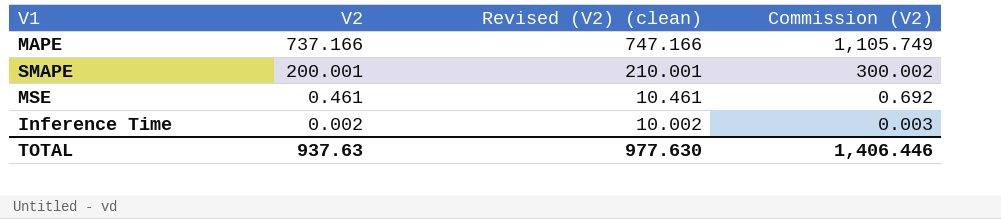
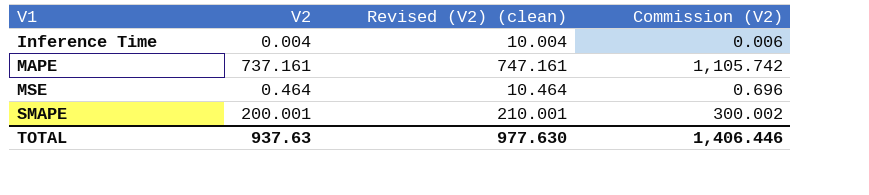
row order: V2 descending -> V1 ascending
Inference Time | V2: 0.002 -> 0.004
Inference Time | Revised (V2) (clean): 10.002 -> 10.004
Inference Time | Commission (V2): 0.003 -> 0.006
MAPE | V2: 737.166 -> 737.161
MAPE | Revised (V2) (clean): 747.166 -> 747.161
MAPE | Commission (V2): 1,105.749 -> 1,105.742
MSE | V2: 0.461 -> 0.464
MSE | Revised (V2) (clean): 10.461 -> 10.464
MSE | Commission (V2): 0.692 -> 0.696

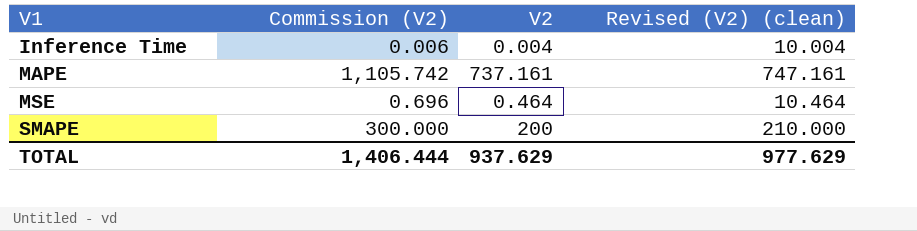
column Commission (V2) | position: 4 -> 2
SMAPE | Commission (V2): 300.002 -> 300.000
SMAPE | V2: 200.001 -> 200
SMAPE | Revised (V2) (clean): 210.001 -> 210.000
TOTAL | Commission (V2): 1,406.446 -> 1,406.444
TOTAL | V2: 937.63 -> 937.629
TOTAL | Revised (V2) (clean): 977.630 -> 977.629

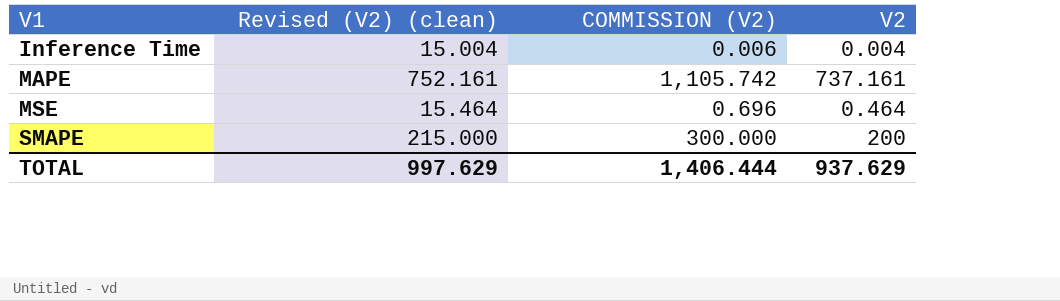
column Revised (V2) (clean) | formula: [V2] + 10 -> [V2] + 15
column Revised (V2) (clean) | position: 4 -> 2
column name: Commission (V2) -> COMMISSION (V2)
TOTAL | Revised (V2) (clean): 977.629 -> 997.629

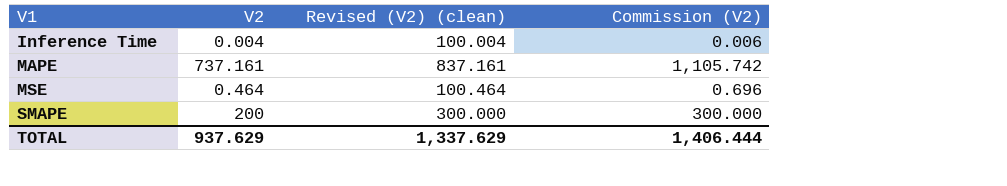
column V2 | position: 4 -> 2
column Revised (V2) (clean) | formula: [V2] + 15 -> [V2] + 100
column name: COMMISSION (V2) -> Commission (V2)
TOTAL | Revised (V2) (clean): 997.629 -> 1,337.629

